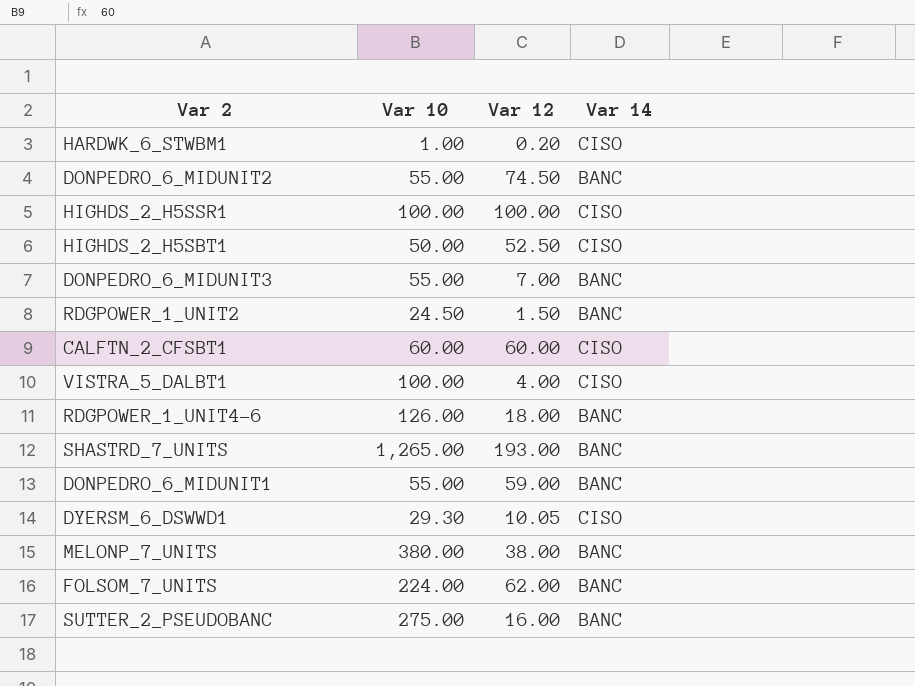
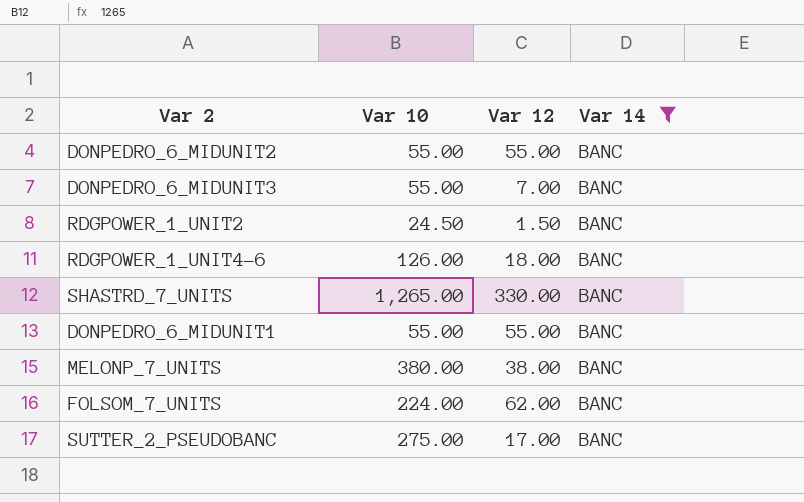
filter: none -> Var 14 = BANC
DONPEDRO_6_MIDUNIT2 | Var 12: 74.50 -> 55.00
SHASTRD_7_UNITS | Var 12: 193.00 -> 330.00
DONPEDRO_6_MIDUNIT1 | Var 12: 59.00 -> 55.00
SUTTER_2_PSEUDOBANC | Var 12: 16.00 -> 17.00

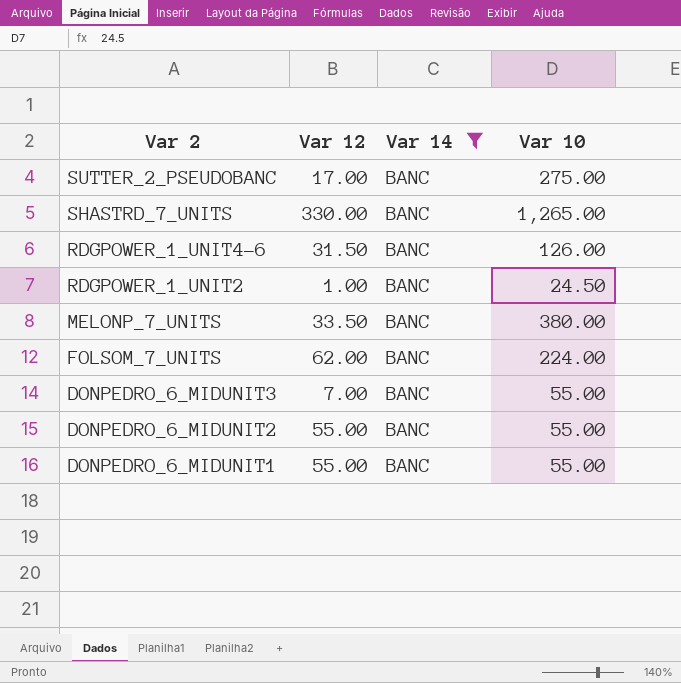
row order: none -> Var 2 descending
column Var 10 | position: 2 -> 4
RDGPOWER_1_UNIT4-6 | Var 12: 18.00 -> 31.50
RDGPOWER_1_UNIT2 | Var 12: 1.50 -> 1.00
MELONP_7_UNITS | Var 12: 38.00 -> 33.50

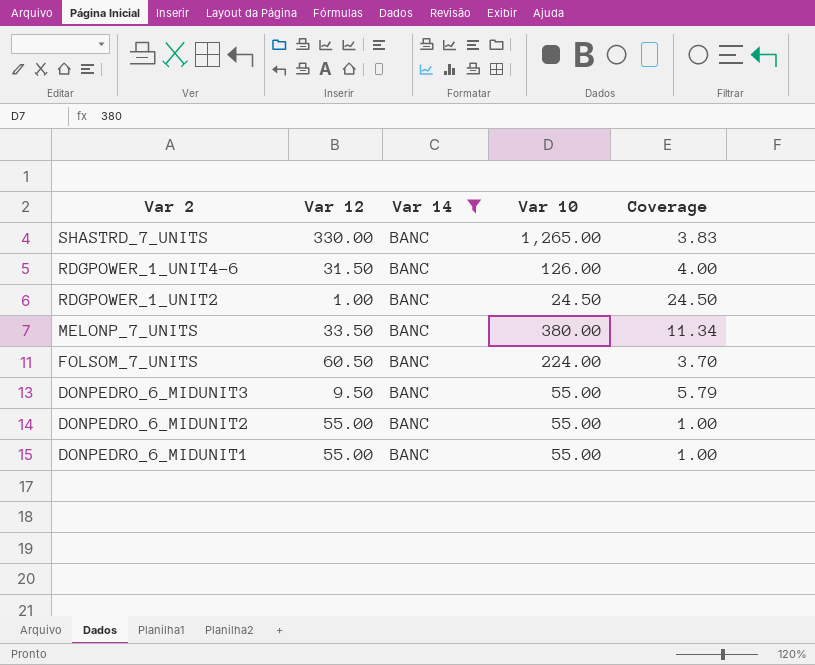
column Coverage | formula: none -> [Var 10] / [Var 12]
row SUTTER_2_PSEUDOBANC: 17.00 | BANC | 275.00 -> none
FOLSOM_7_UNITS | Var 12: 62.00 -> 60.50
DONPEDRO_6_MIDUNIT3 | Var 12: 7.00 -> 9.50

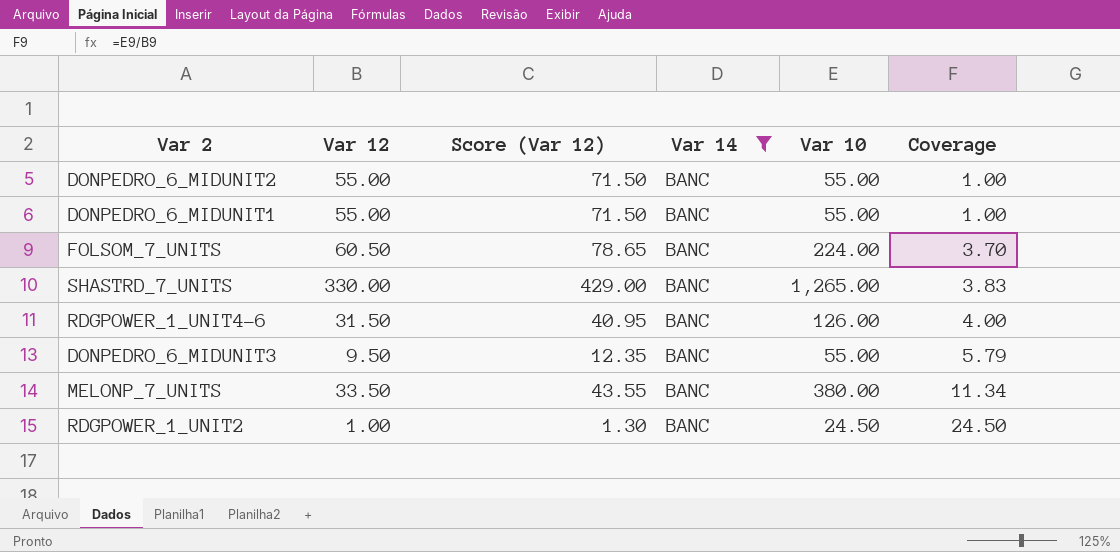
row order: Var 2 descending -> Coverage ascending
column Score (Var 12) | formula: none -> [Var 12] * 1.3

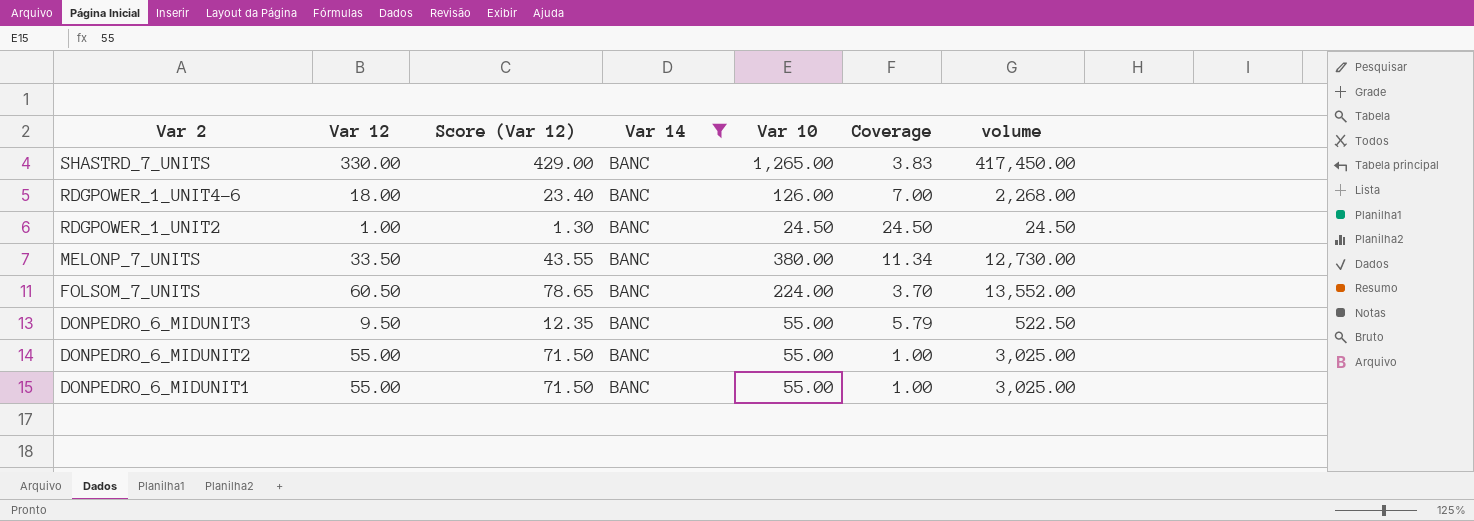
row order: Coverage ascending -> Var 2 descending
column volume | formula: none -> [Var 12] * [Var 10]
RDGPOWER_1_UNIT4-6 | Var 12: 31.50 -> 18.00
RDGPOWER_1_UNIT4-6 | Score (Var 12): 40.95 -> 23.40
RDGPOWER_1_UNIT4-6 | Coverage: 4.00 -> 7.00

